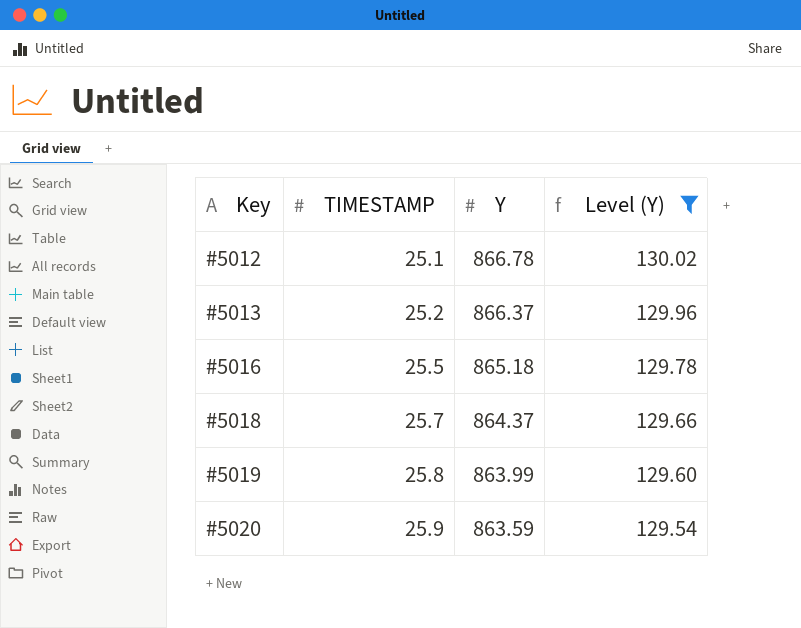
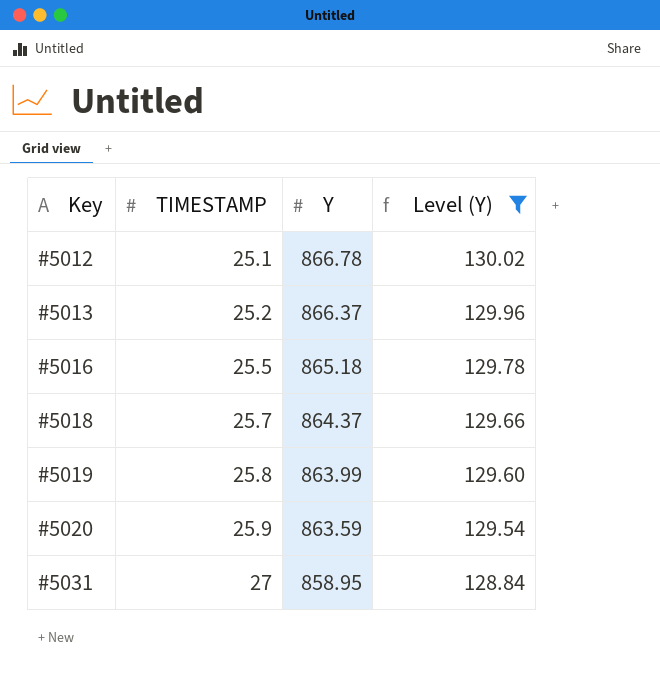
row #5031: none -> 27 | 858.95 | 128.84

